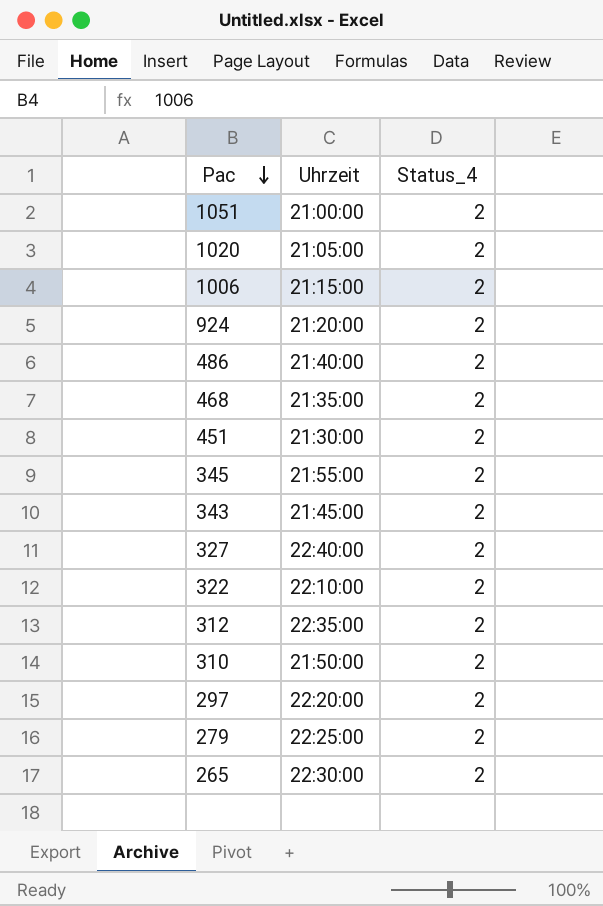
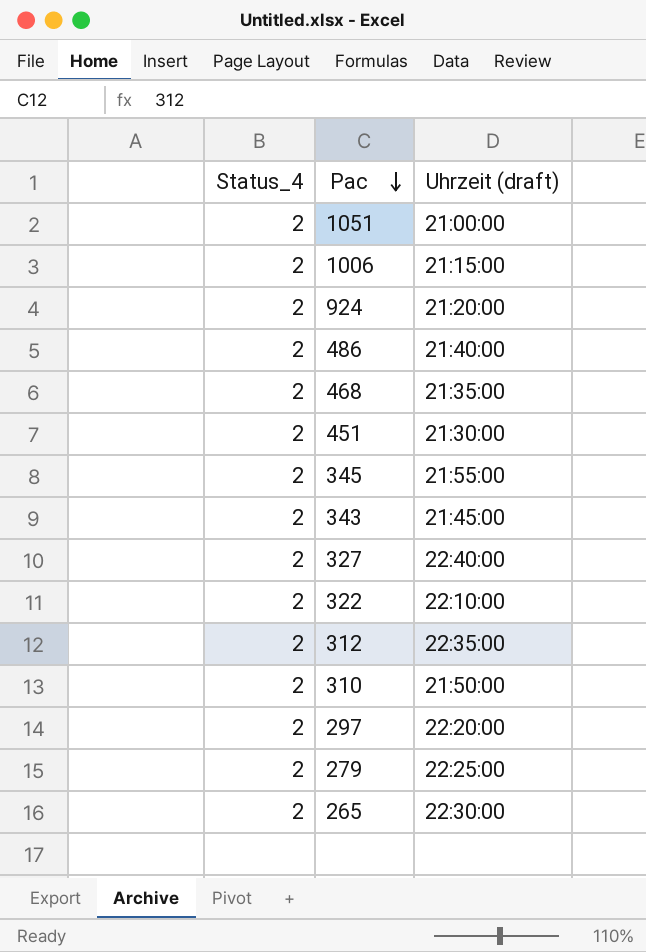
column Status_4 | position: 3 -> 1
column name: Uhrzeit -> Uhrzeit (draft)
row 1020: 21:05:00 | 2 -> none

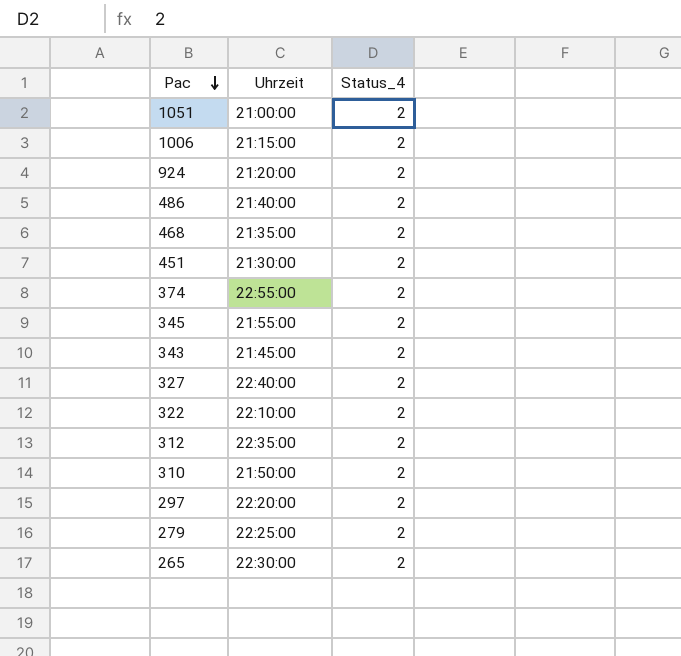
column name: Uhrzeit (draft) -> Uhrzeit
column Status_4 | position: 1 -> 3
row 374: none -> 22:55:00 | 2

